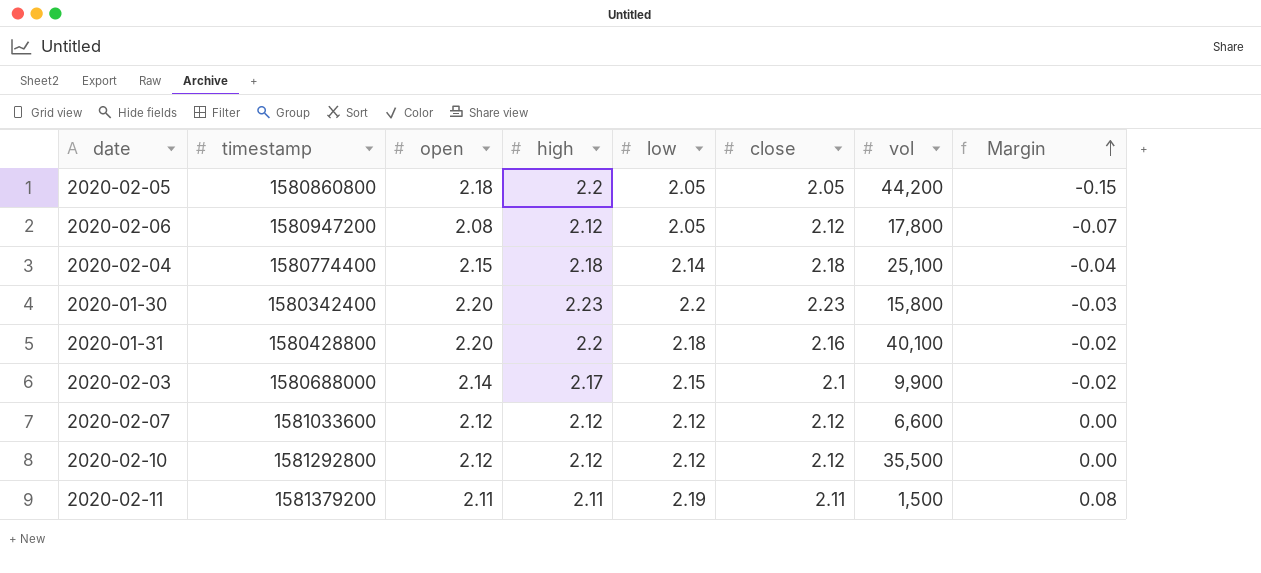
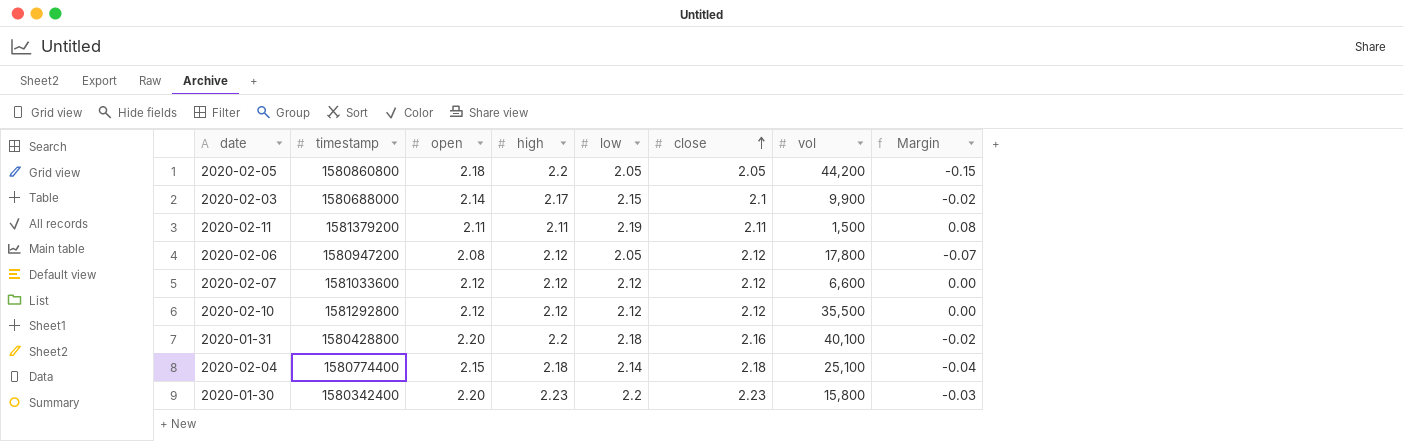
row order: Margin ascending -> close ascending

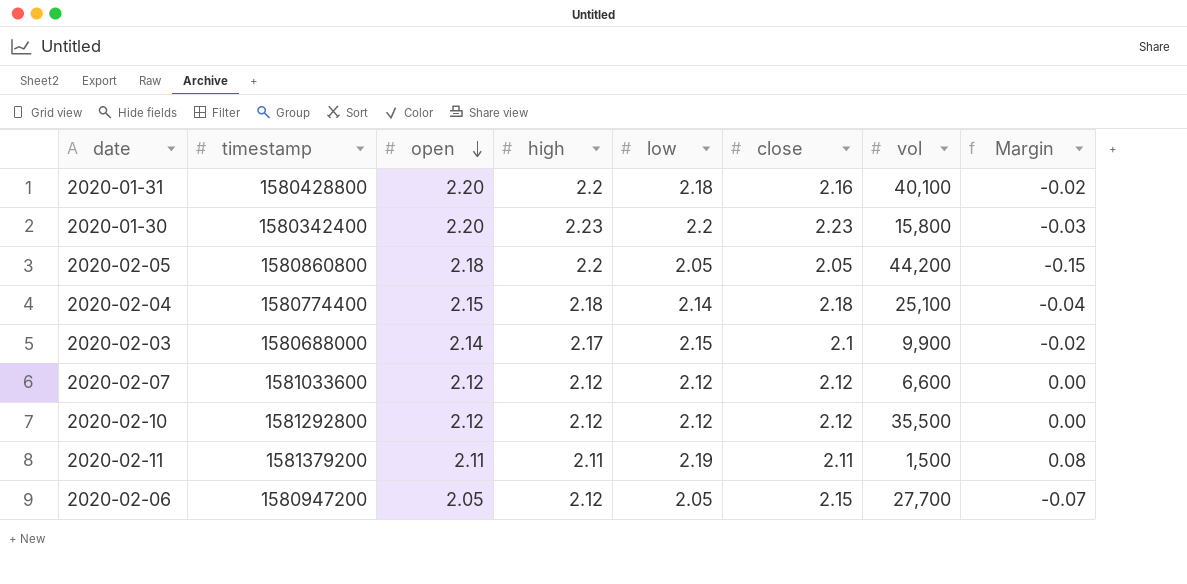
row order: close ascending -> open descending
2020-02-06 | open: 2.08 -> 2.05
2020-02-06 | close: 2.12 -> 2.15
2020-02-06 | vol: 17,800 -> 27,700

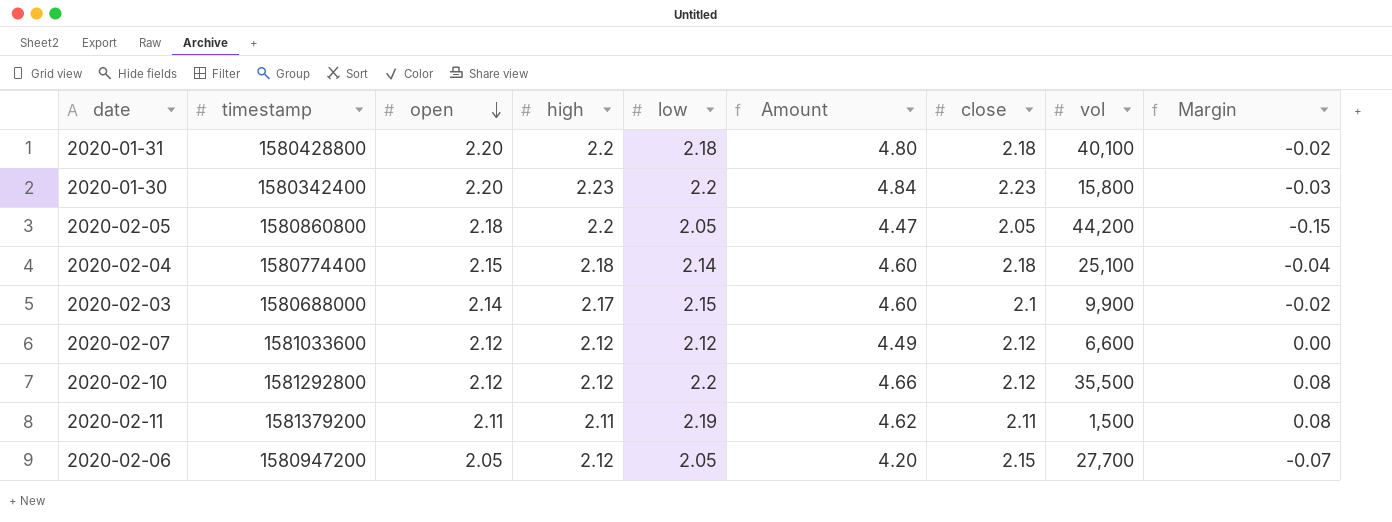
column Amount | formula: none -> [open] * [low]
2020-01-31 | close: 2.16 -> 2.18
2020-02-10 | low: 2.12 -> 2.2
2020-02-10 | Margin: 0.00 -> 0.08

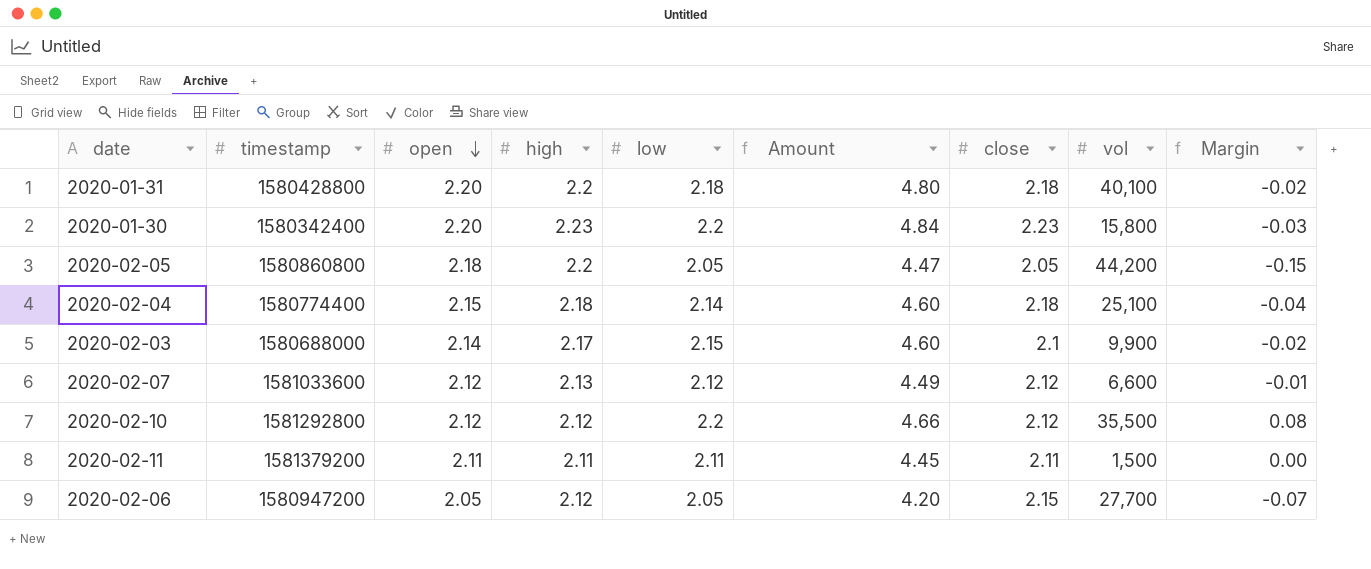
2020-02-07 | high: 2.12 -> 2.13
2020-02-07 | Margin: 0.00 -> -0.01
2020-02-11 | low: 2.19 -> 2.11
2020-02-11 | Amount: 4.62 -> 4.45
2020-02-11 | Margin: 0.08 -> 0.00

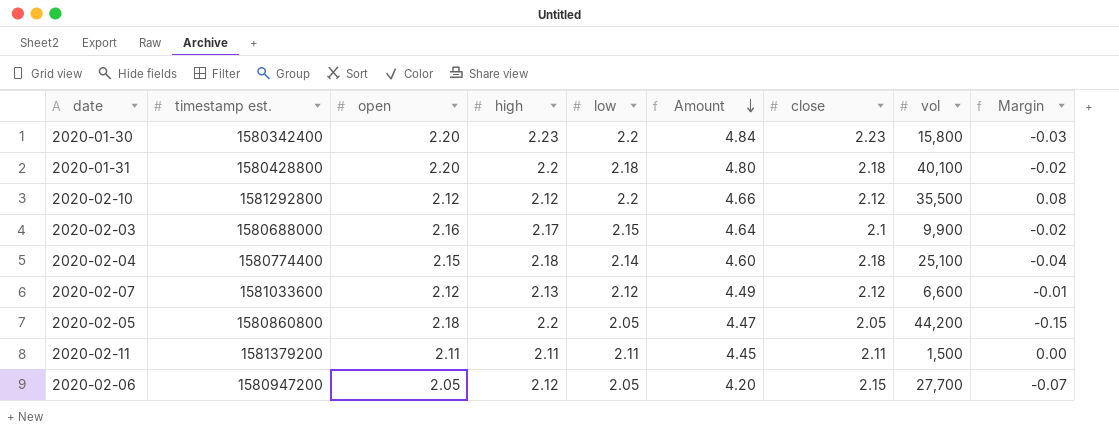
row order: open descending -> Amount descending
column name: timestamp -> timestamp est.
2020-02-03 | open: 2.14 -> 2.16
2020-02-03 | Amount: 4.60 -> 4.64

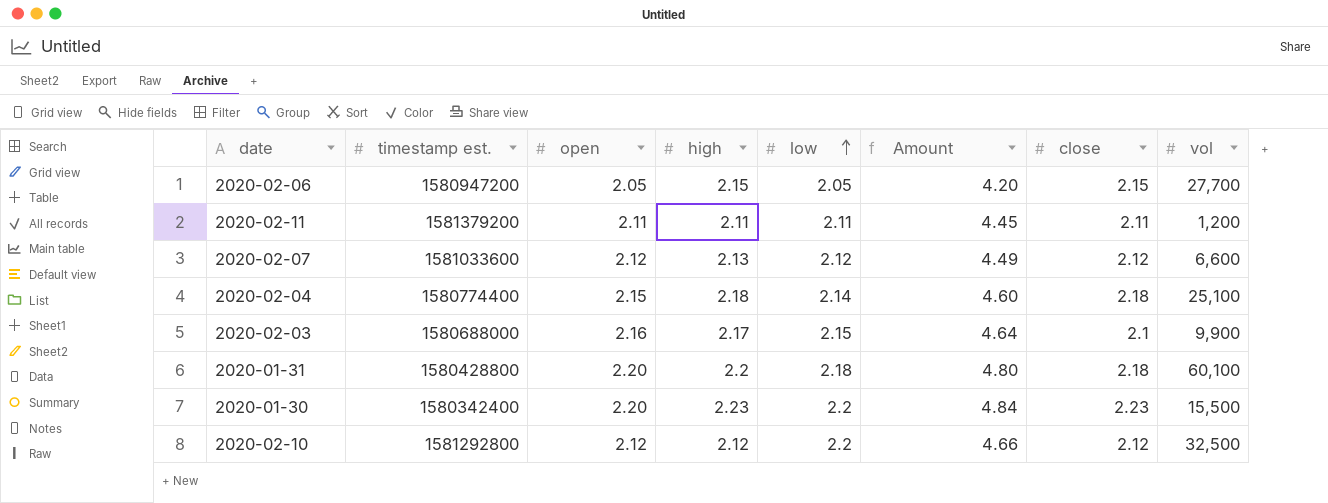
row order: Amount descending -> low ascending
column Margin | formula: [low] - [high] -> none
row 2020-02-05: 1580860800 | 2.18 | 2.2 | 2.05 | 4.47 | 2.05 | 44,200 | -0.15 -> none
2020-02-06 | high: 2.12 -> 2.15
2020-02-11 | vol: 1,500 -> 1,200
2020-01-31 | vol: 40,100 -> 60,100
2020-01-30 | vol: 15,800 -> 15,500
2020-02-10 | vol: 35,500 -> 32,500

